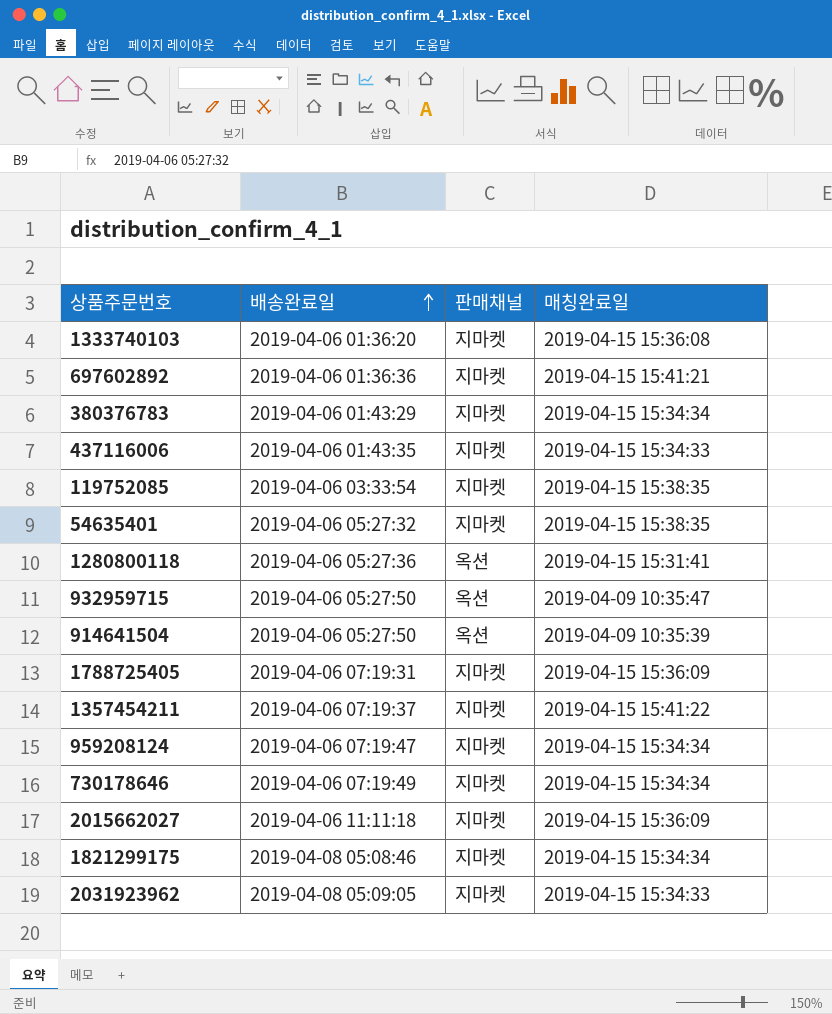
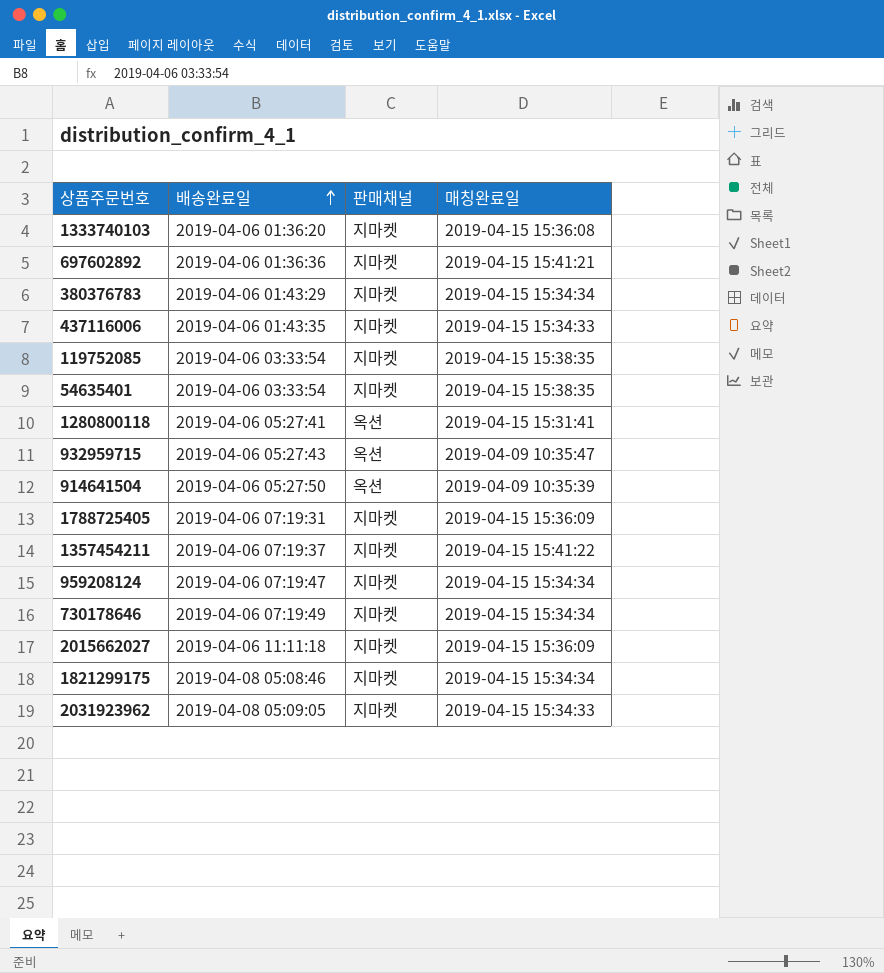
54635401 | 배송완료일: 2019-04-06 05:27:32 -> 2019-04-06 03:33:54
1280800118 | 배송완료일: 2019-04-06 05:27:36 -> 2019-04-06 05:27:41
932959715 | 배송완료일: 2019-04-06 05:27:50 -> 2019-04-06 05:27:43

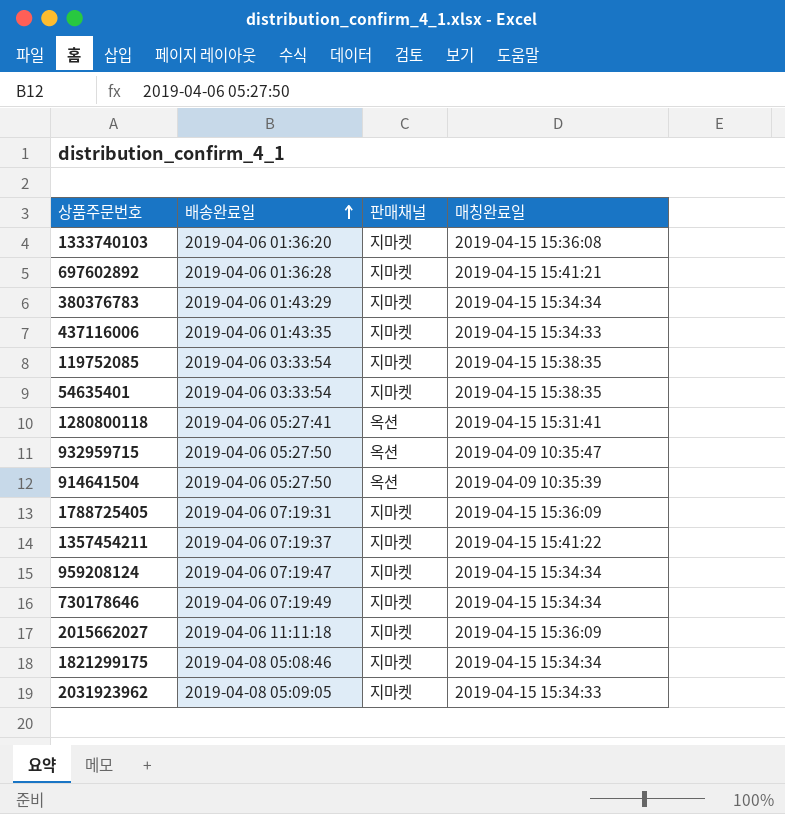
697602892 | 배송완료일: 2019-04-06 01:36:36 -> 2019-04-06 01:36:28
932959715 | 배송완료일: 2019-04-06 05:27:43 -> 2019-04-06 05:27:50

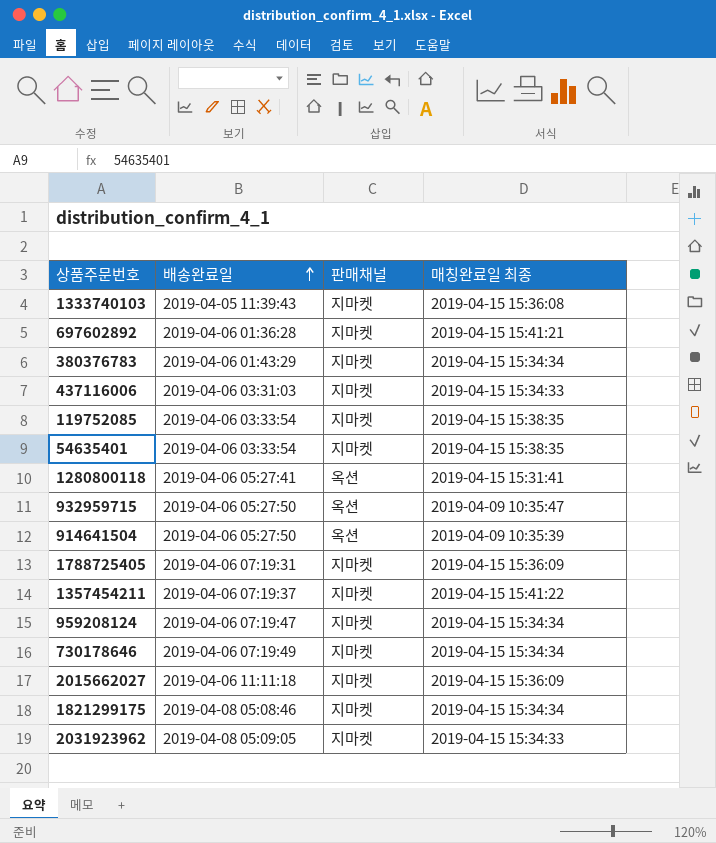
column name: 매칭완료일 -> 매칭완료일 최종
1333740103 | 배송완료일: 2019-04-06 01:36:20 -> 2019-04-05 11:39:43
437116006 | 배송완료일: 2019-04-06 01:43:35 -> 2019-04-06 03:31:03

